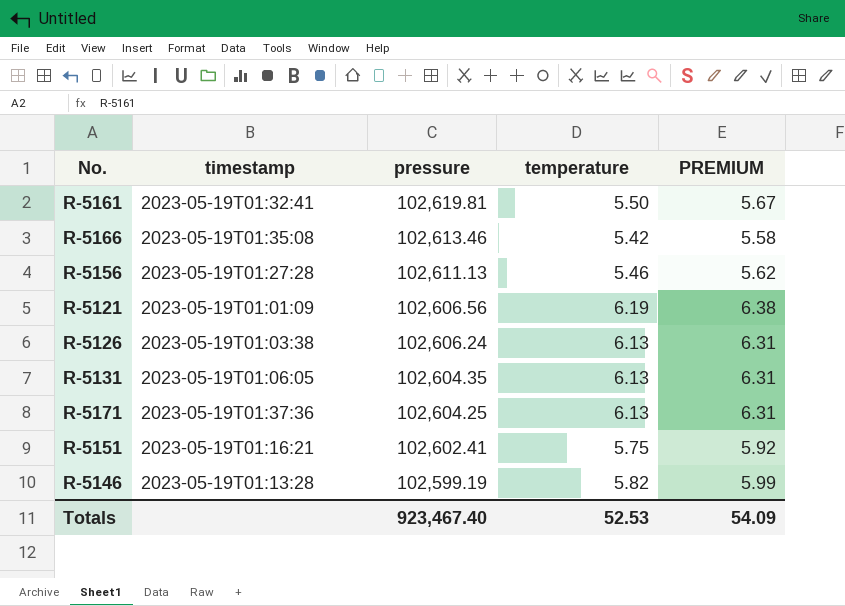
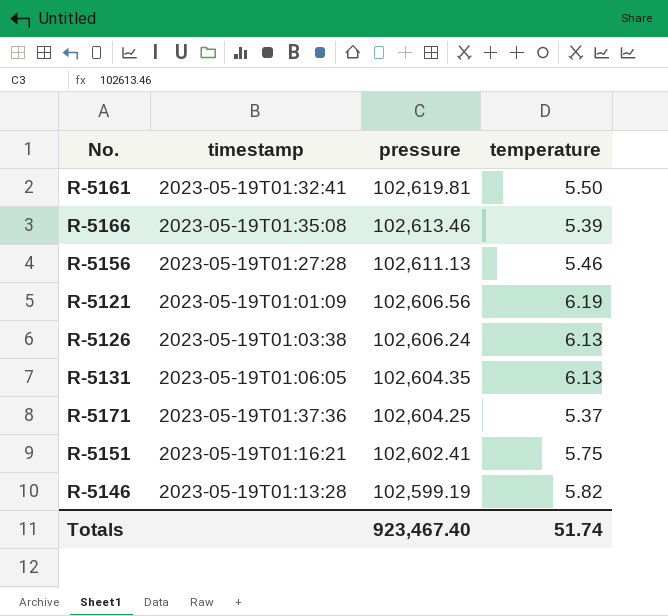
column PREMIUM | formula: [temperature] * 1.03 -> none
R-5166 | temperature: 5.42 -> 5.39
R-5171 | temperature: 6.13 -> 5.37
Totals | temperature: 52.53 -> 51.74

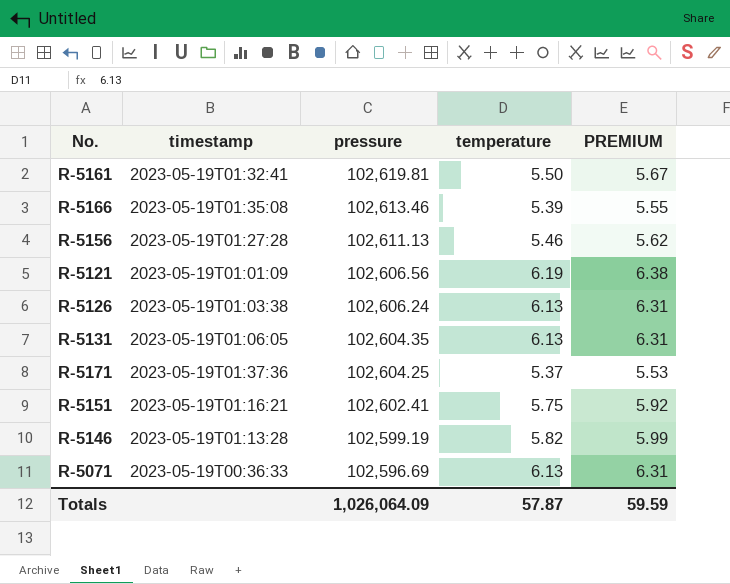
column PREMIUM | formula: none -> [temperature] * 1.03
row R-5071: none -> 2023-05-19T00:36:33 | 102,596.69 | 6.13 | 6.31
Totals | pressure: 923,467.40 -> 1,026,064.09
Totals | temperature: 51.74 -> 57.87

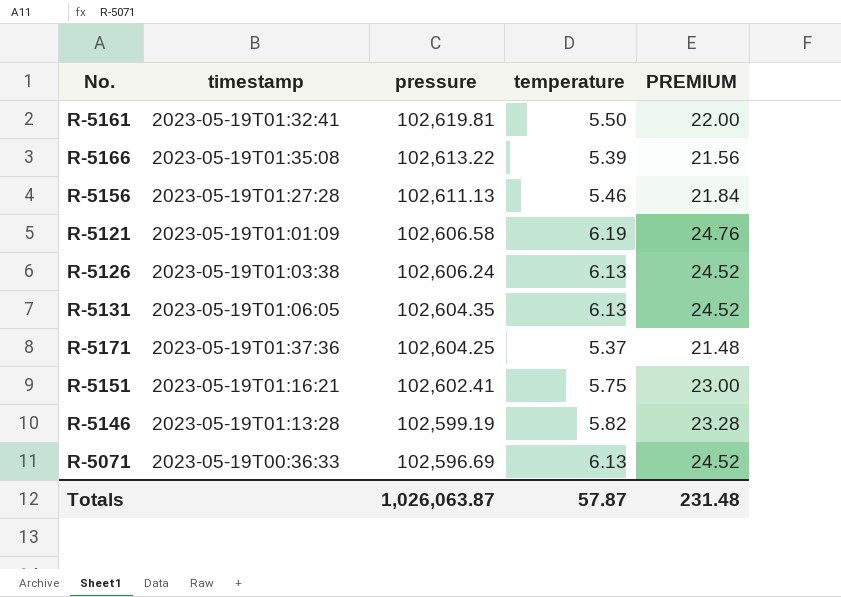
column PREMIUM | formula: [temperature] * 1.03 -> [temperature] * 4
R-5166 | pressure: 102,613.46 -> 102,613.22
R-5121 | pressure: 102,606.56 -> 102,606.58
Totals | pressure: 1,026,064.09 -> 1,026,063.87
Totals | PREMIUM: 59.59 -> 231.48

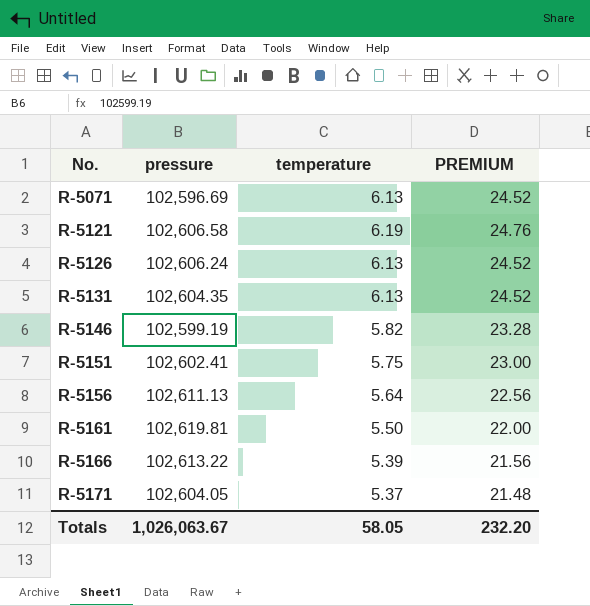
row order: pressure descending -> No. ascending
column timestamp | position: 2 -> none
R-5156 | temperature: 5.46 -> 5.64
R-5156 | PREMIUM: 21.84 -> 22.56
R-5171 | pressure: 102,604.25 -> 102,604.05
Totals | pressure: 1,026,063.87 -> 1,026,063.67
Totals | temperature: 57.87 -> 58.05
Totals | PREMIUM: 231.48 -> 232.20

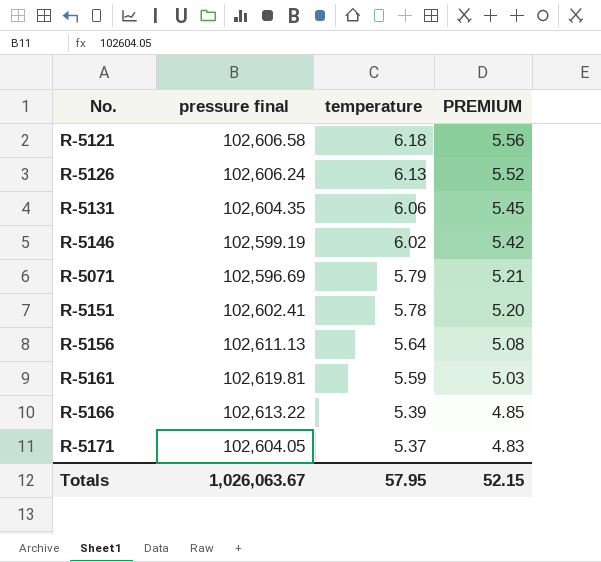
row order: No. ascending -> temperature descending
column name: pressure -> pressure final
column PREMIUM | formula: [temperature] * 4 -> [temperature] * 0.9
R-5121 | temperature: 6.19 -> 6.18
R-5131 | temperature: 6.13 -> 6.06
R-5146 | temperature: 5.82 -> 6.02
R-5071 | temperature: 6.13 -> 5.79
R-5151 | temperature: 5.75 -> 5.78
R-5161 | temperature: 5.50 -> 5.59
Totals | temperature: 58.05 -> 57.95
Totals | PREMIUM: 232.20 -> 52.15

